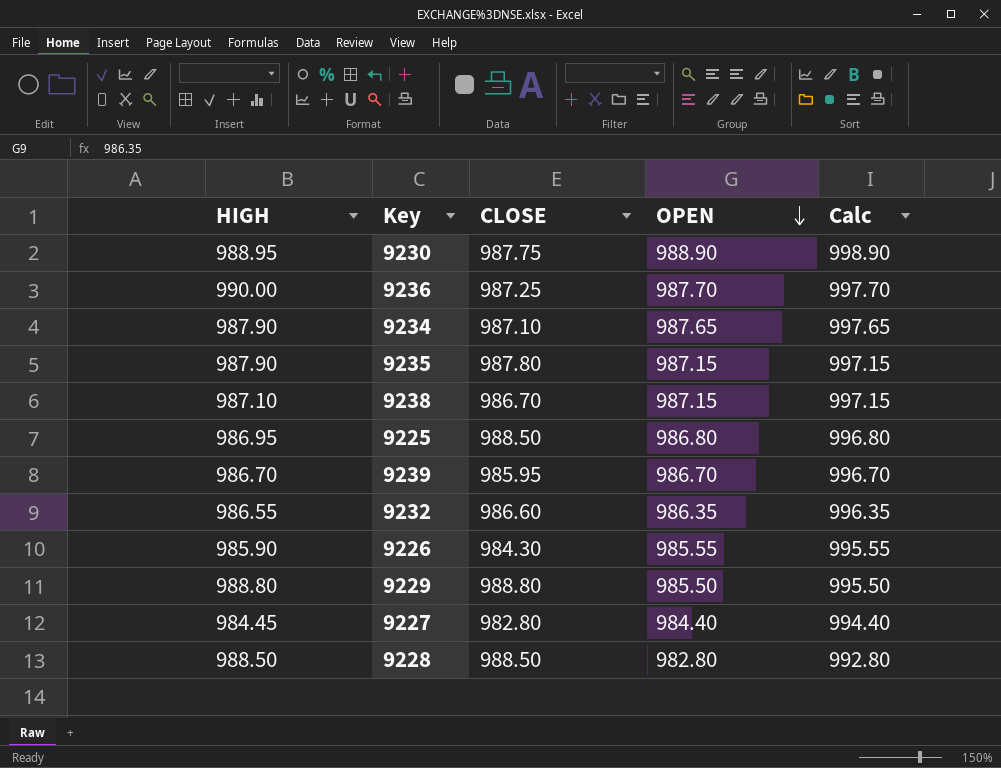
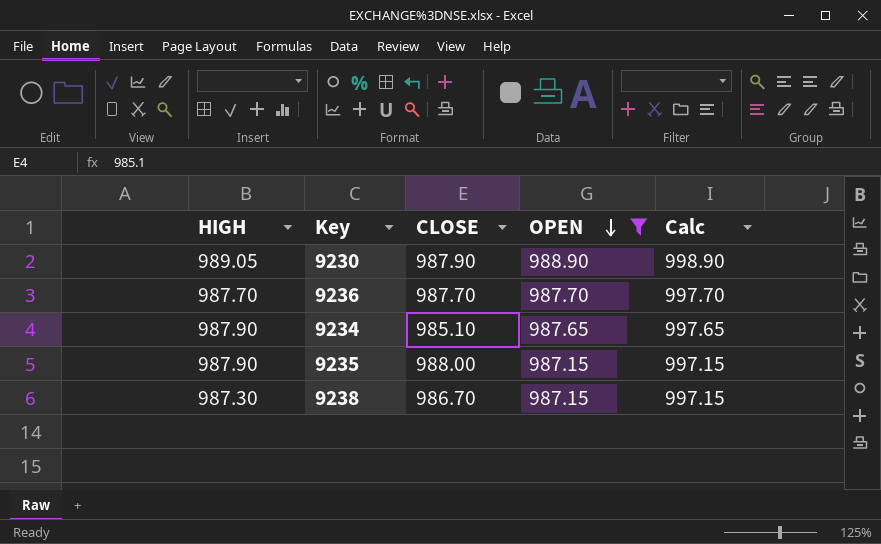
filter: none -> OPEN >= 987.15
9230 | HIGH: 988.95 -> 989.05
9230 | CLOSE: 987.75 -> 987.90
9236 | HIGH: 990.00 -> 987.70
9236 | CLOSE: 987.25 -> 987.70
9234 | CLOSE: 987.10 -> 985.10
9235 | CLOSE: 987.80 -> 988.00
9238 | HIGH: 987.10 -> 987.30

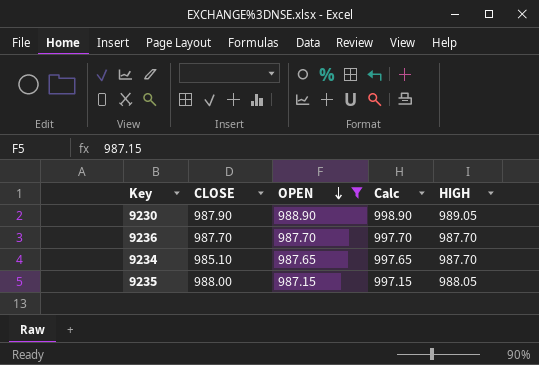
column HIGH | position: 1 -> 5
row 9238: 987.30 | 986.70 | 987.15 | 997.15 -> none
9234 | HIGH: 987.90 -> 987.70
9235 | HIGH: 987.90 -> 988.05

